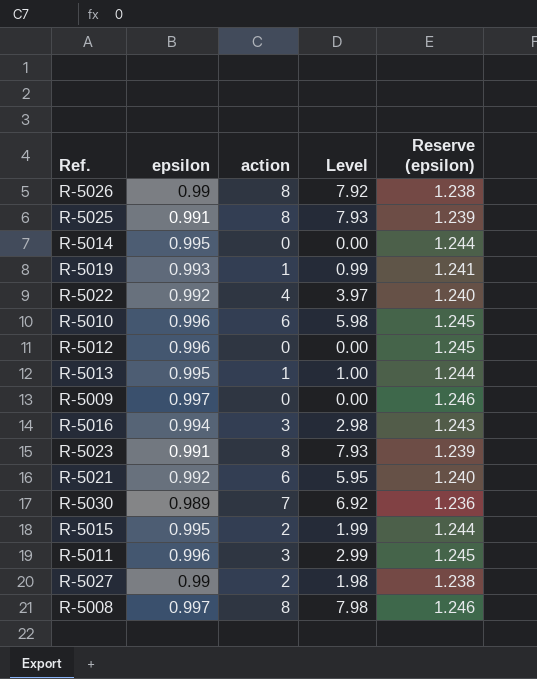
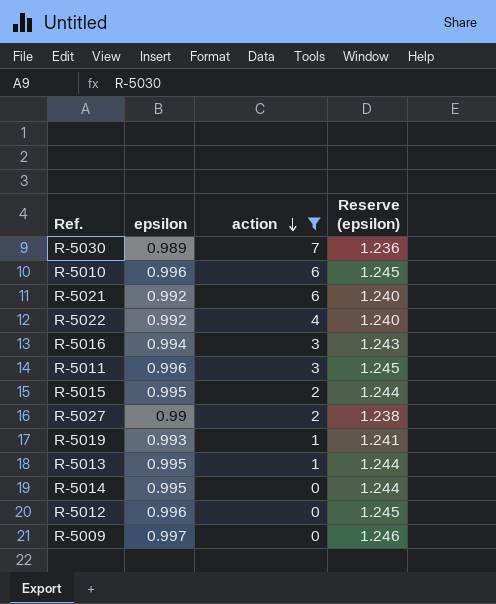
filter: none -> action != 8
row order: none -> action descending
column Level | formula: [epsilon] * [action] -> none

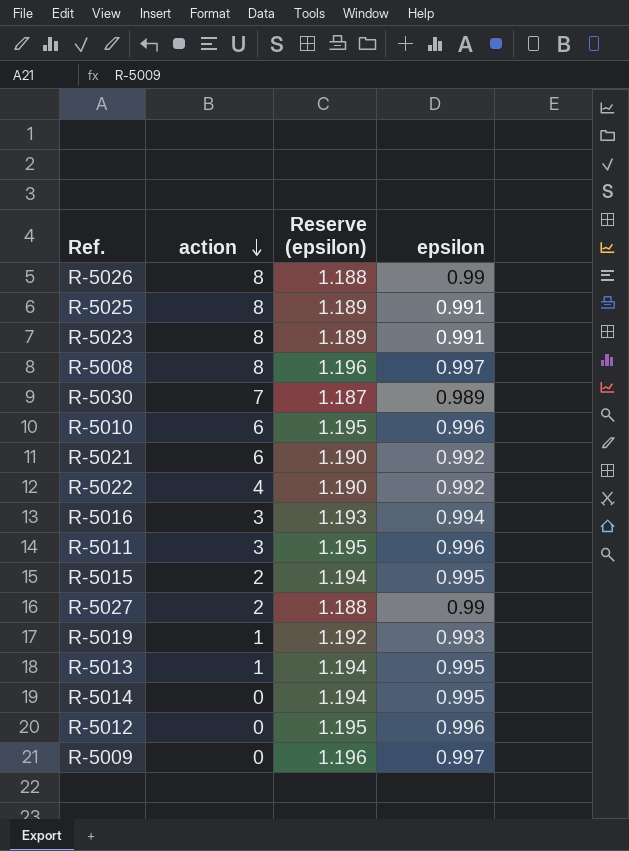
filter: action != 8 -> none
column Reserve (epsilon) | formula: [epsilon] * 1.25 -> [epsilon] * 1.2
column epsilon | position: 2 -> 4

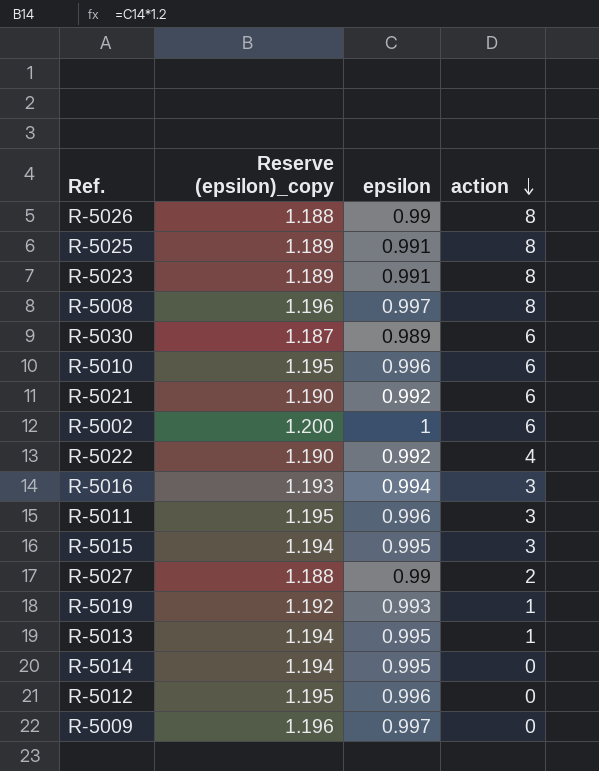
column name: Reserve (epsilon) -> Reserve (epsilon)_copy
column action | position: 2 -> 4
R-5030 | action: 7 -> 6
row R-5002: none -> 1.200 | 1 | 6
R-5015 | action: 2 -> 3

